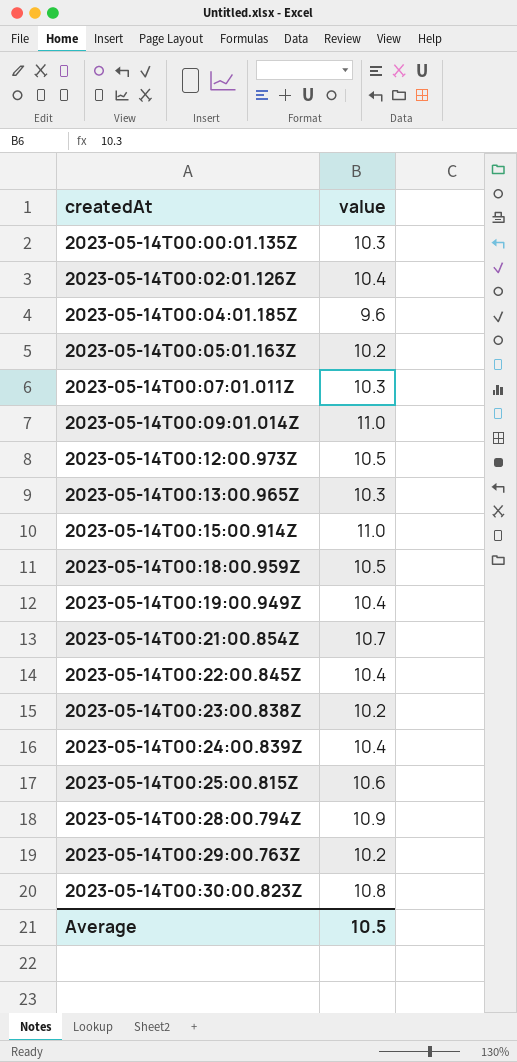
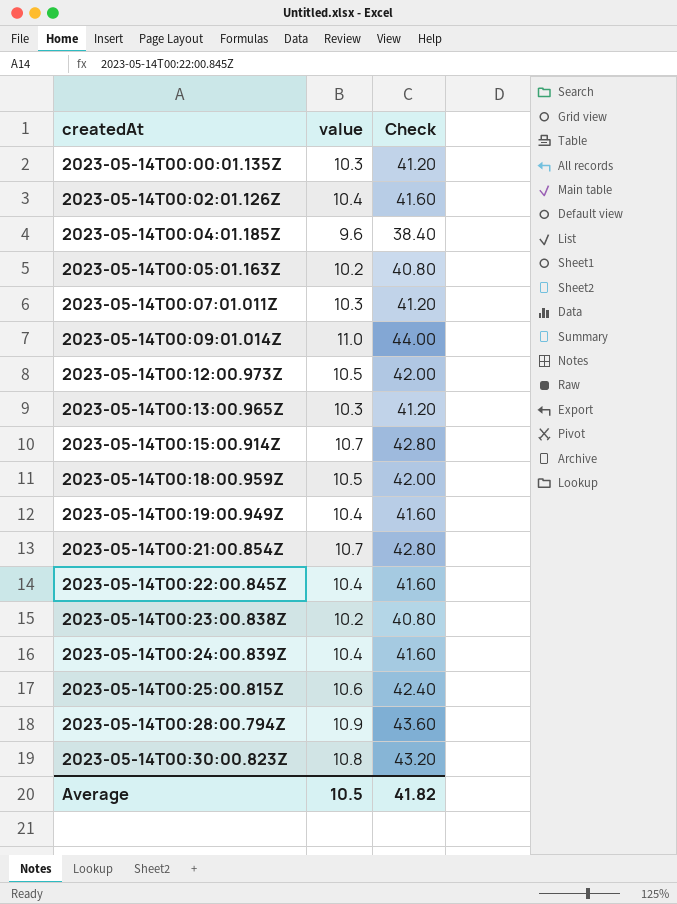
column Check | formula: none -> [value] * 4
row 2023-05-14T00:29:00.763Z: 10.2 -> none
2023-05-14T00:15:00.914Z | value: 11.0 -> 10.7

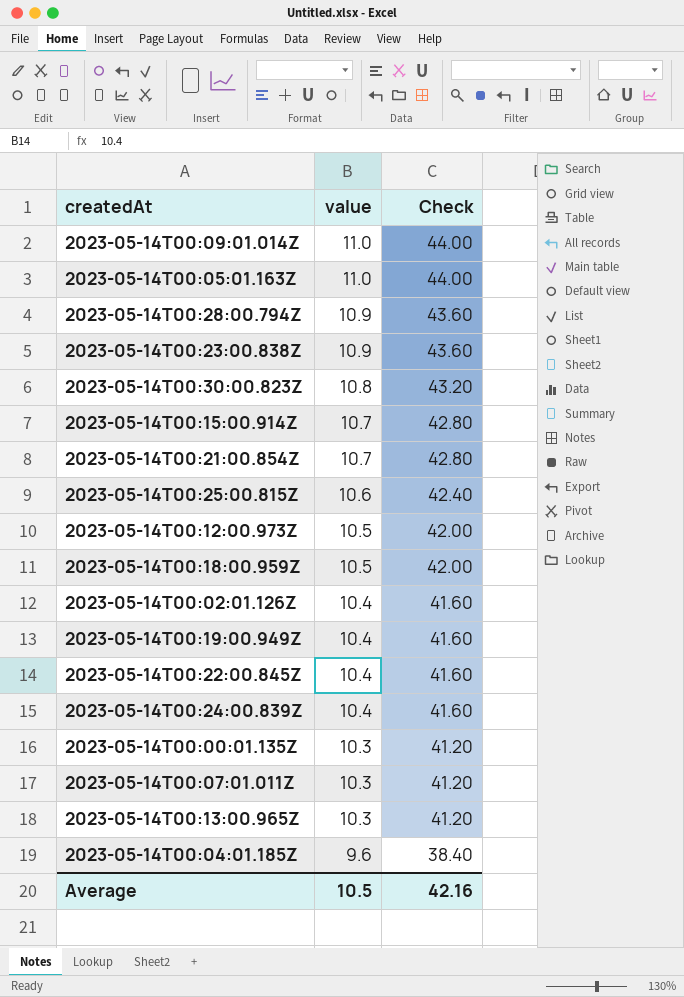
row order: createdAt ascending -> value descending
2023-05-14T00:05:01.163Z | value: 10.2 -> 11.0
2023-05-14T00:05:01.163Z | Check: 40.80 -> 44.00
2023-05-14T00:23:00.838Z | value: 10.2 -> 10.9
2023-05-14T00:23:00.838Z | Check: 40.80 -> 43.60
Average | Check: 41.82 -> 42.16

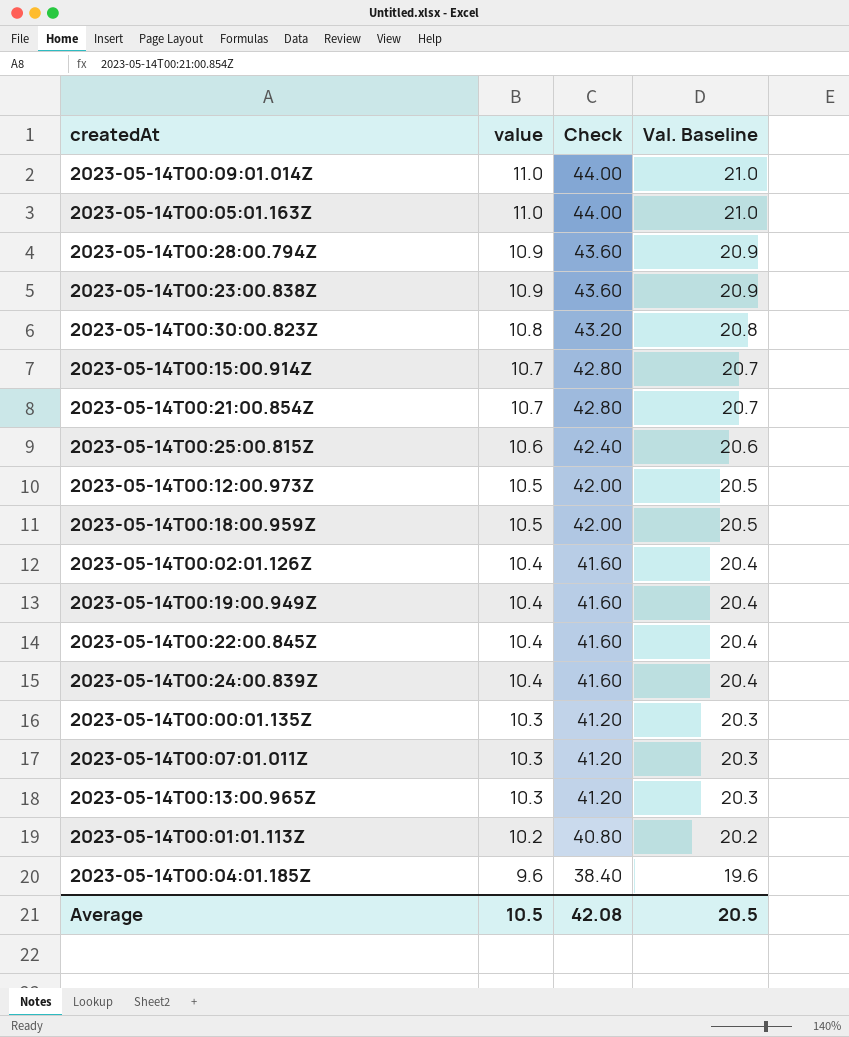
column Val. Baseline | formula: none -> [value] + 10
row 2023-05-14T00:01:01.113Z: none -> 10.2 | 40.80 | 20.2
Average | Check: 42.16 -> 42.08

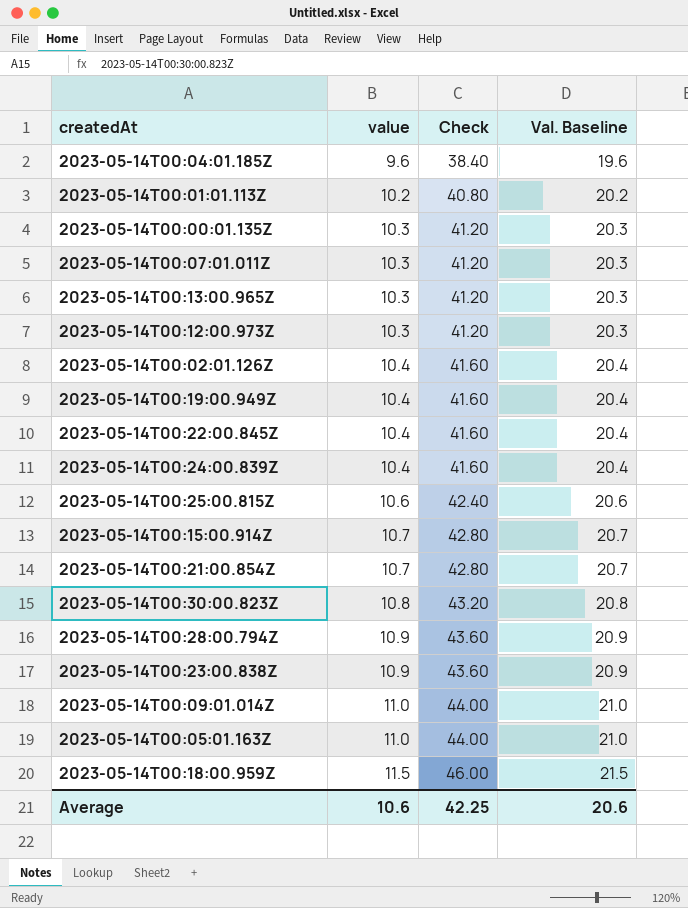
row order: value descending -> value ascending
2023-05-14T00:12:00.973Z | value: 10.5 -> 10.3
2023-05-14T00:12:00.973Z | Check: 42.00 -> 41.20
2023-05-14T00:12:00.973Z | Val. Baseline: 20.5 -> 20.3
2023-05-14T00:18:00.959Z | value: 10.5 -> 11.5
2023-05-14T00:18:00.959Z | Check: 42.00 -> 46.00
2023-05-14T00:18:00.959Z | Val. Baseline: 20.5 -> 21.5
Average | value: 10.5 -> 10.6
Average | Check: 42.08 -> 42.25
Average | Val. Baseline: 20.5 -> 20.6

